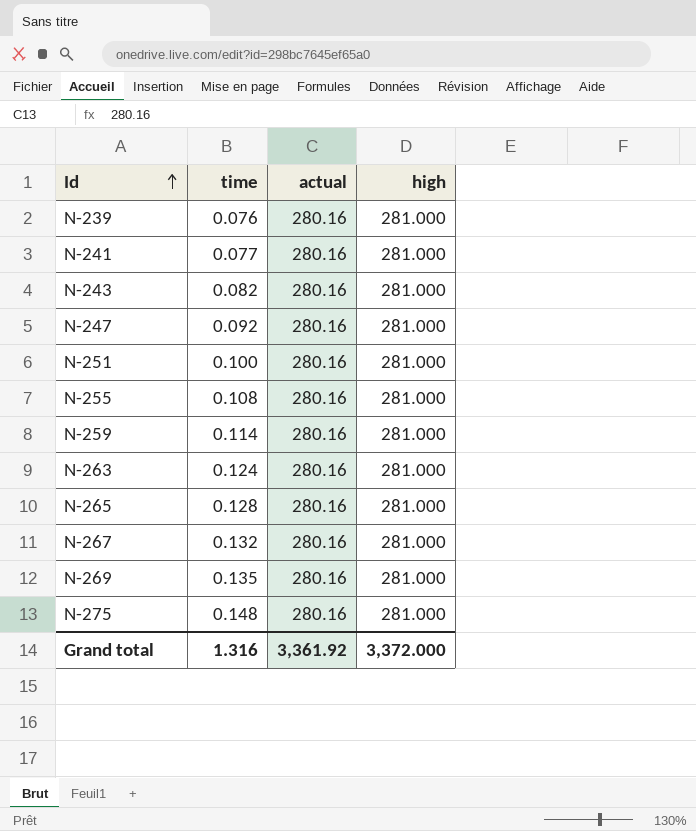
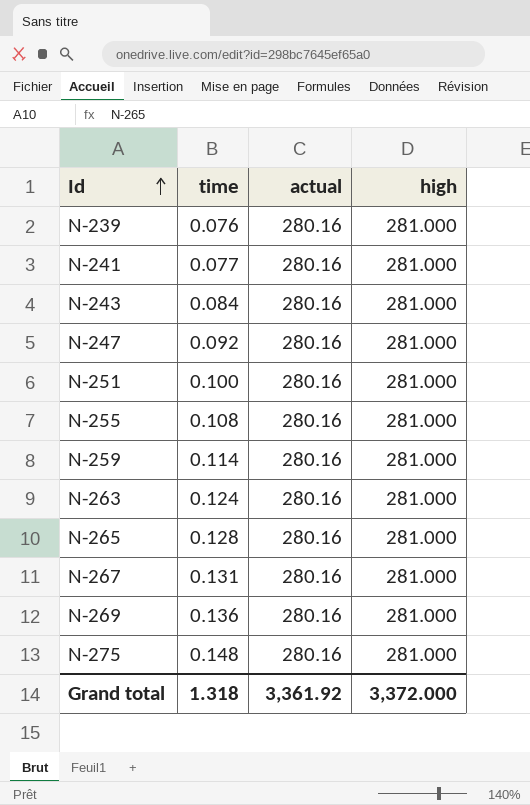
N-243 | time: 0.082 -> 0.084
N-267 | time: 0.132 -> 0.131
N-269 | time: 0.135 -> 0.136
Grand total | time: 1.316 -> 1.318

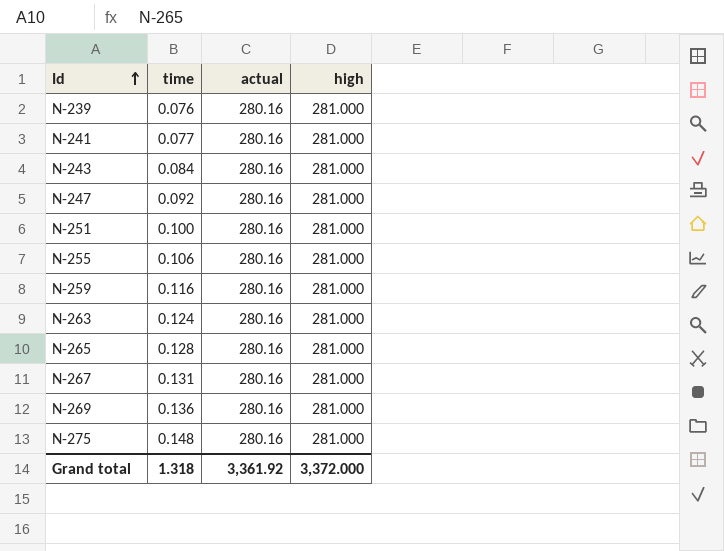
N-255 | time: 0.108 -> 0.106
N-259 | time: 0.114 -> 0.116

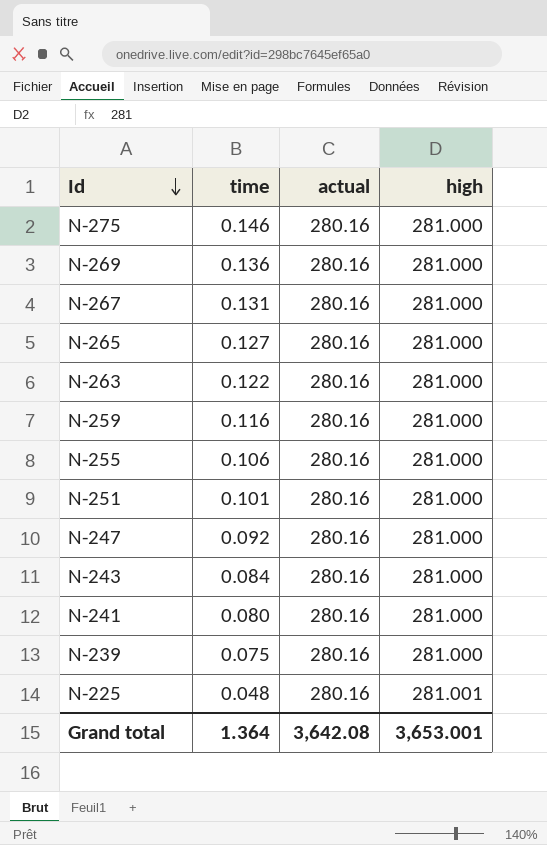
row order: Id ascending -> Id descending
N-275 | time: 0.148 -> 0.146
N-265 | time: 0.128 -> 0.127
N-263 | time: 0.124 -> 0.122
N-251 | time: 0.100 -> 0.101
N-241 | time: 0.077 -> 0.080
N-239 | time: 0.076 -> 0.075
row N-225: none -> 0.048 | 280.16 | 281.001
Grand total | time: 1.318 -> 1.364
Grand total | actual: 3,361.92 -> 3,642.08
Grand total | high: 3,372.000 -> 3,653.001

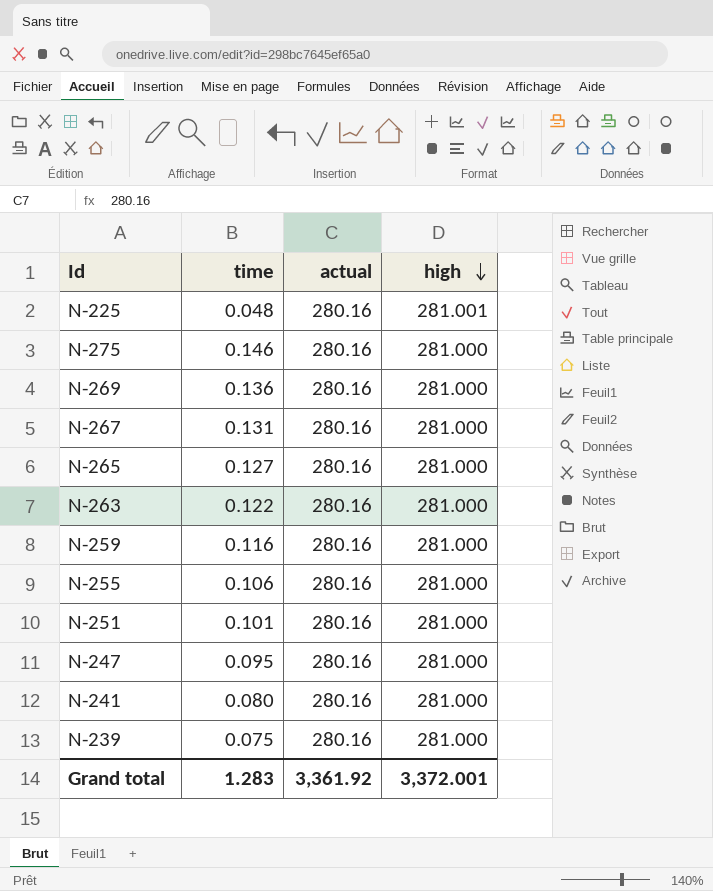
row order: Id descending -> high descending
row N-243: 0.084 | 280.16 | 281.000 -> none
N-247 | time: 0.092 -> 0.095
Grand total | time: 1.364 -> 1.283
Grand total | actual: 3,642.08 -> 3,361.92
Grand total | high: 3,653.001 -> 3,372.001

